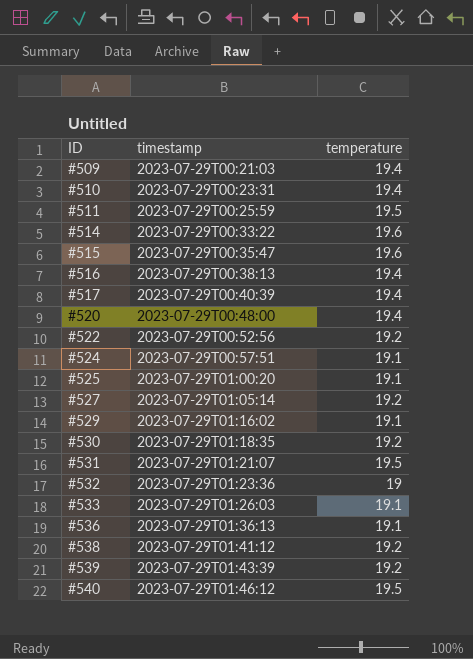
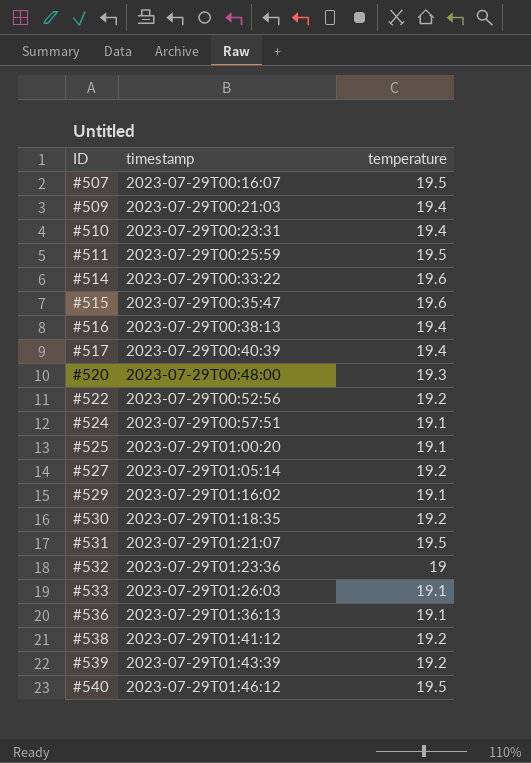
row #507: none -> 2023-07-29T00:16:07 | 19.5
#520 | temperature: 19.4 -> 19.3

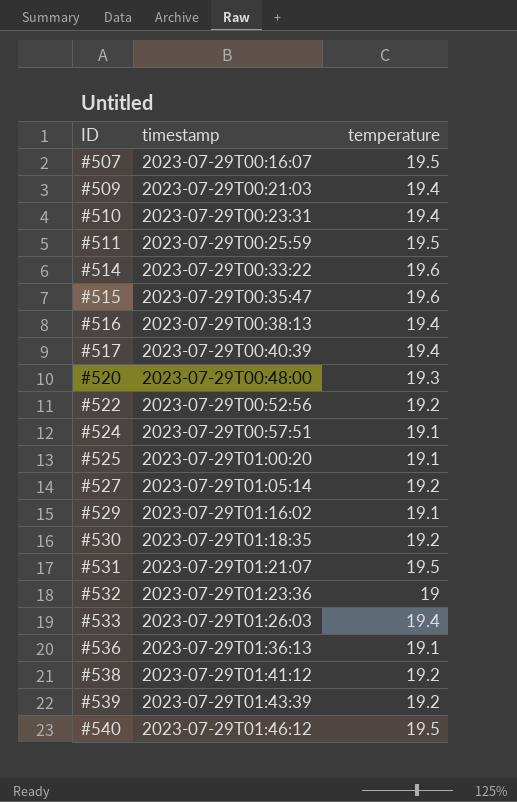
#533 | temperature: 19.1 -> 19.4

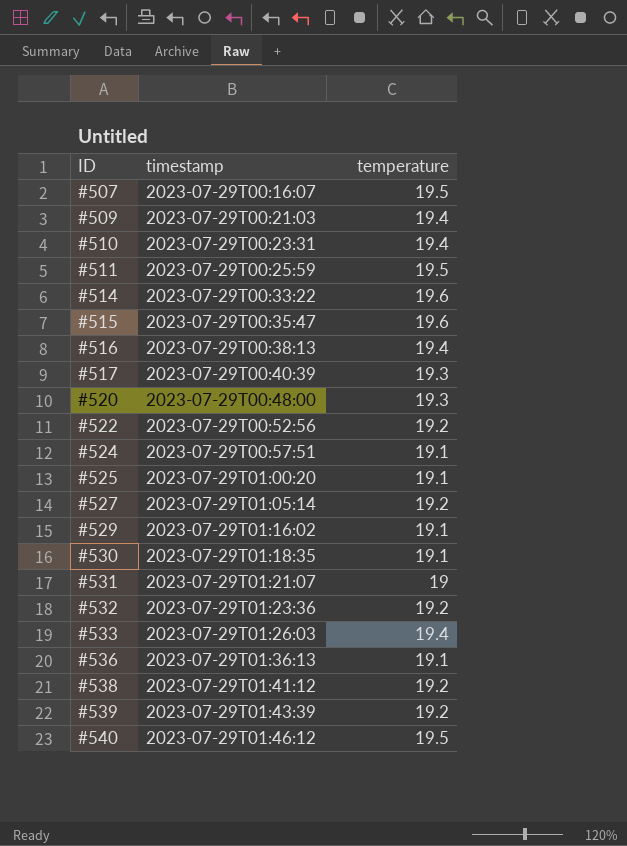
#517 | temperature: 19.4 -> 19.3
#530 | temperature: 19.2 -> 19.1
#531 | temperature: 19.5 -> 19
#532 | temperature: 19 -> 19.2

